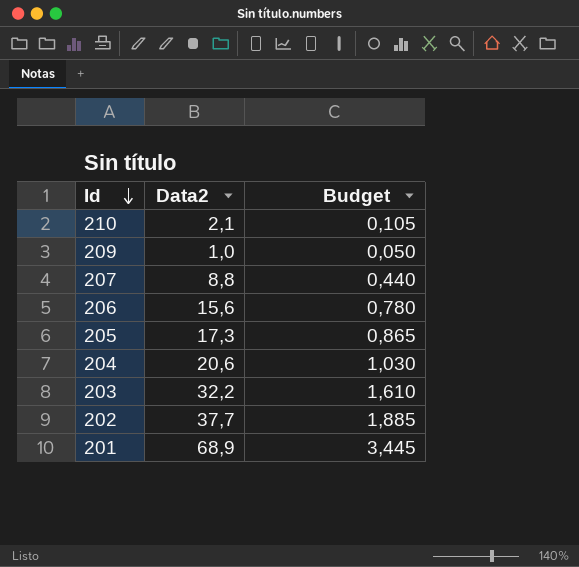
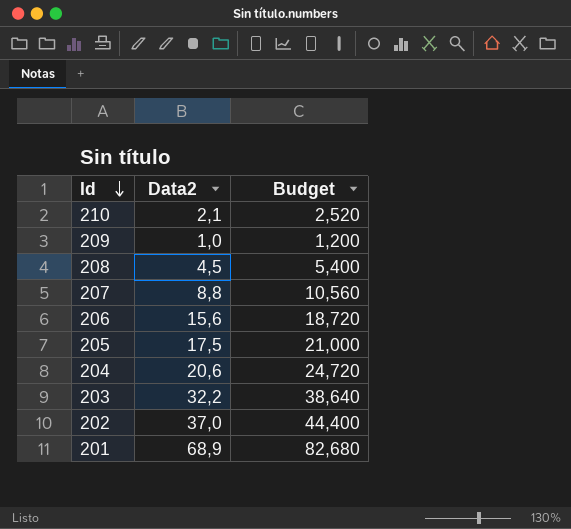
column Budget | formula: [Data2] * 0,05 -> [Data2] * 1,2
row 208: none -> 4,5 | 5,400
205 | Data2: 17,3 -> 17,5
202 | Data2: 37,7 -> 37,0

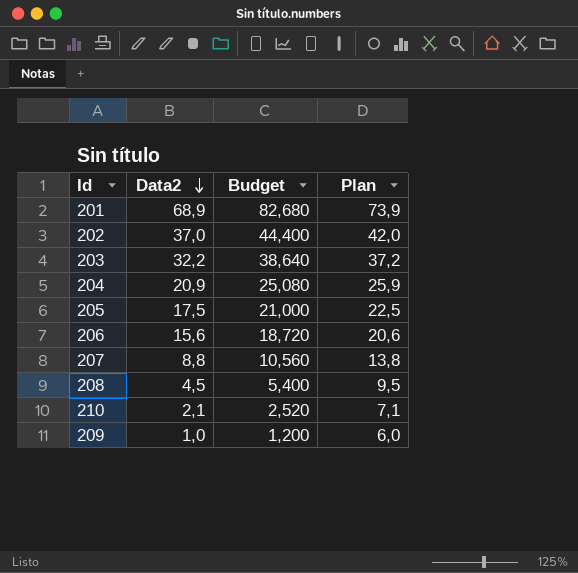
row order: Id descending -> Data2 descending
column Plan | formula: none -> [Data2] + 5
204 | Data2: 20,6 -> 20,9
204 | Budget: 24,720 -> 25,080

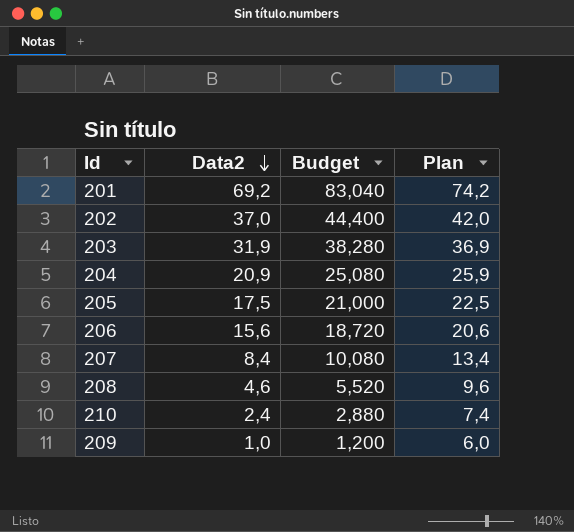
201 | Data2: 68,9 -> 69,2
201 | Budget: 82,680 -> 83,040
201 | Plan: 73,9 -> 74,2
203 | Data2: 32,2 -> 31,9
203 | Budget: 38,640 -> 38,280
203 | Plan: 37,2 -> 36,9
207 | Data2: 8,8 -> 8,4
207 | Budget: 10,560 -> 10,080
207 | Plan: 13,8 -> 13,4
208 | Data2: 4,5 -> 4,6
208 | Budget: 5,400 -> 5,520
208 | Plan: 9,5 -> 9,6
210 | Data2: 2,1 -> 2,4
210 | Budget: 2,520 -> 2,880
210 | Plan: 7,1 -> 7,4

